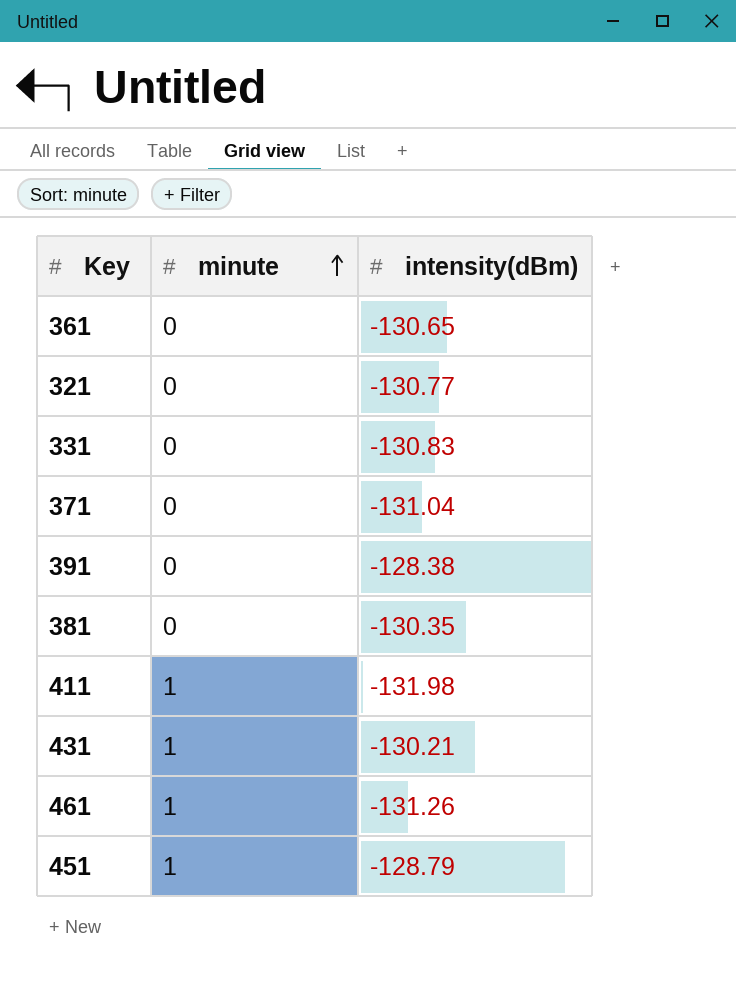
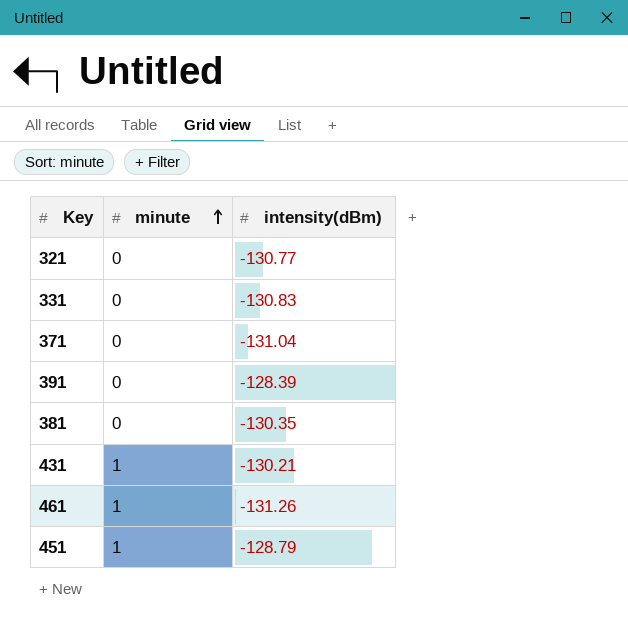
row 361: 0 | -130.65 -> none
row 411: 1 | -131.98 -> none
391 | intensity(dBm): -128.38 -> -128.39

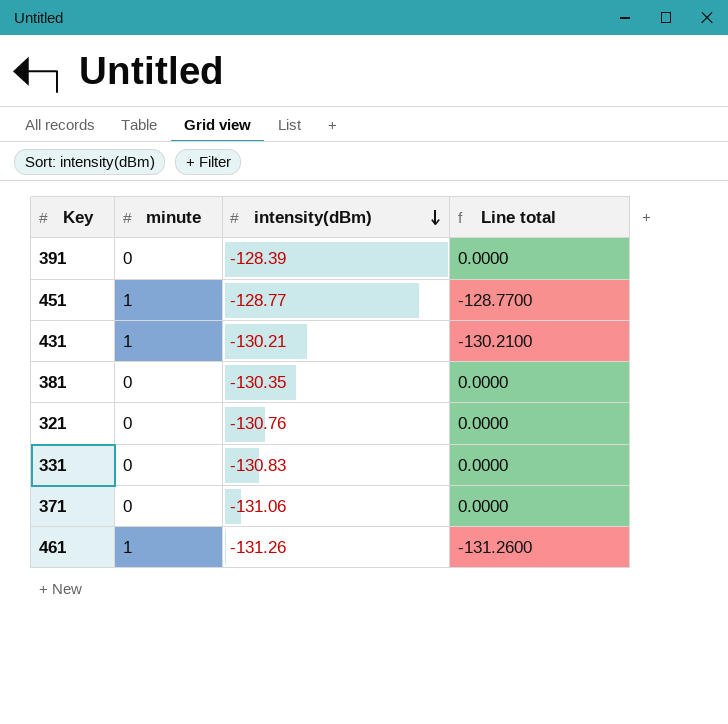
row order: minute ascending -> intensity(dBm) descending
column Line total | formula: none -> [minute] * [intensity(dBm)]
451 | intensity(dBm): -128.79 -> -128.77
321 | intensity(dBm): -130.77 -> -130.76
371 | intensity(dBm): -131.04 -> -131.06

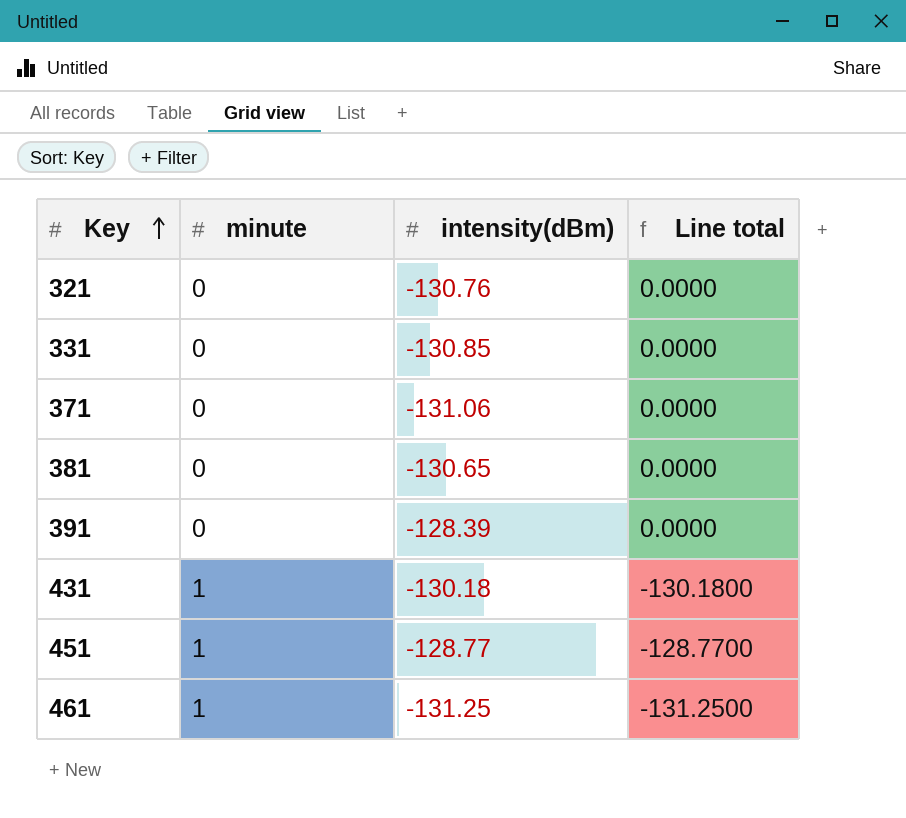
row order: intensity(dBm) descending -> Key ascending
331 | intensity(dBm): -130.83 -> -130.85
381 | intensity(dBm): -130.35 -> -130.65
431 | intensity(dBm): -130.21 -> -130.18
431 | Line total: -130.2100 -> -130.1800
461 | intensity(dBm): -131.26 -> -131.25
461 | Line total: -131.2600 -> -131.2500

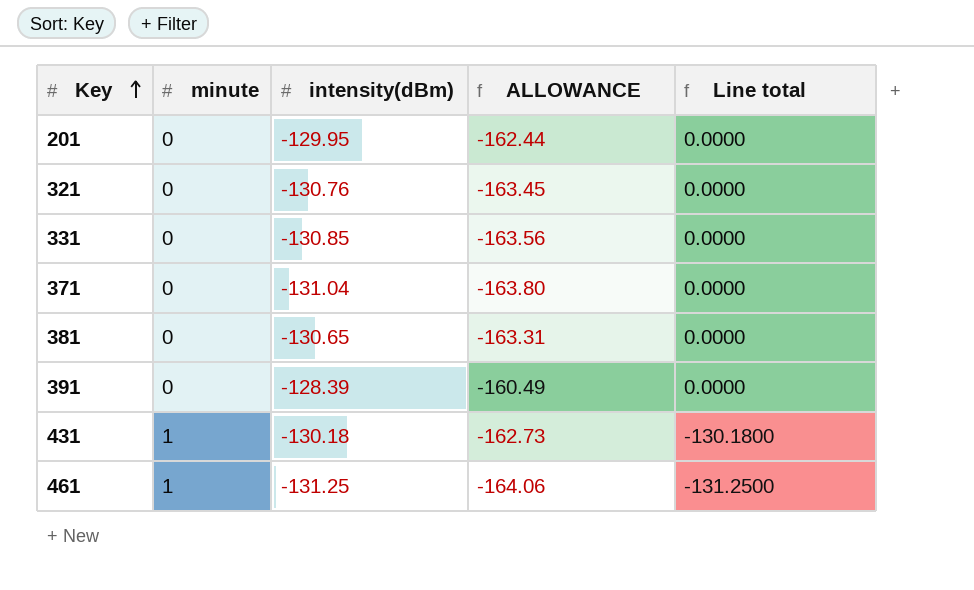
column ALLOWANCE | formula: none -> [intensity(dBm)] * 1.25
row 451: 1 | -128.77 | -128.7700 -> none
row 201: none -> 0 | -129.95 | -162.44 | 0.0000
371 | intensity(dBm): -131.06 -> -131.04

